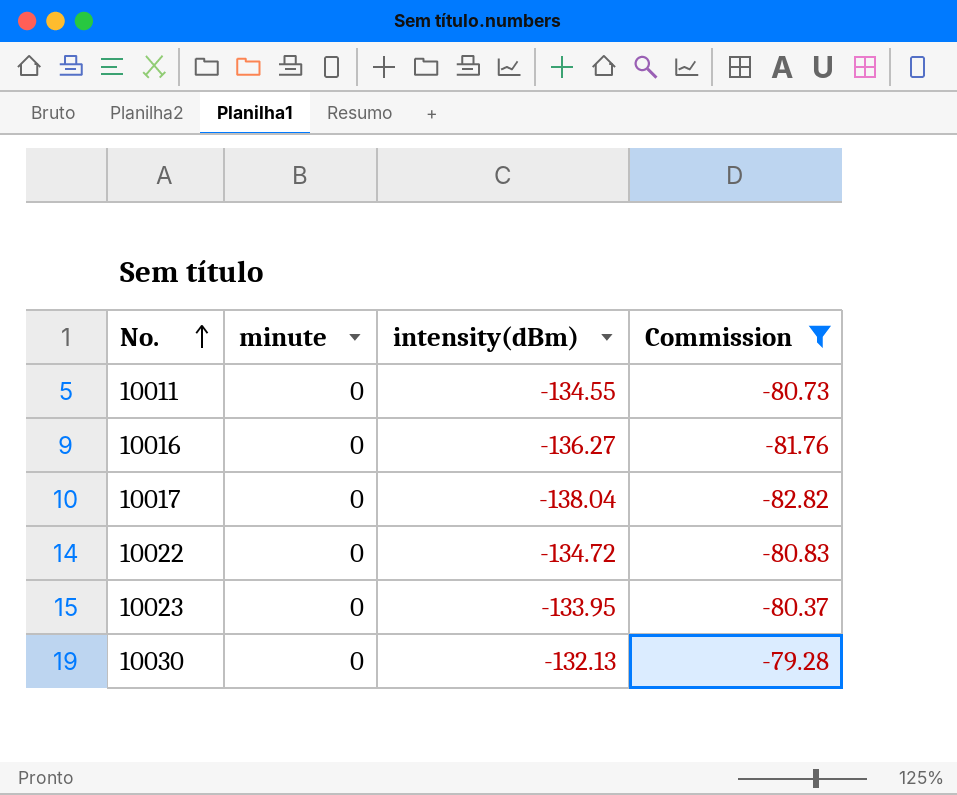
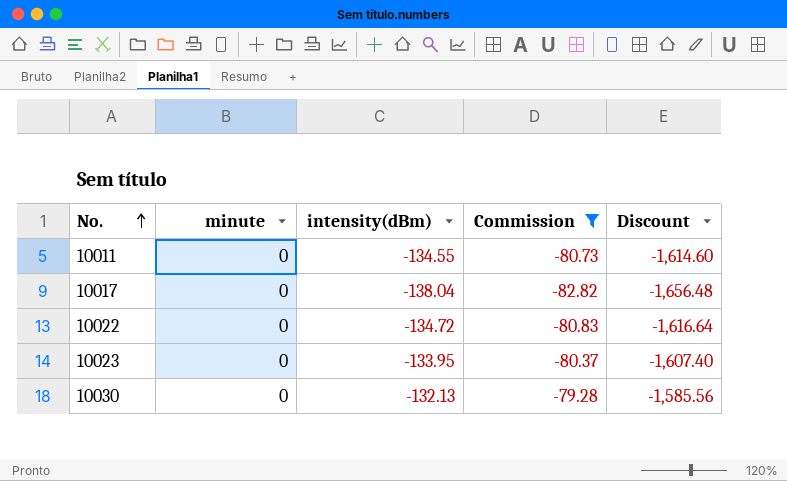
column Discount | formula: none -> [intensity(dBm)] * 12
row 10016: 0 | -136.27 | -81.76 -> none

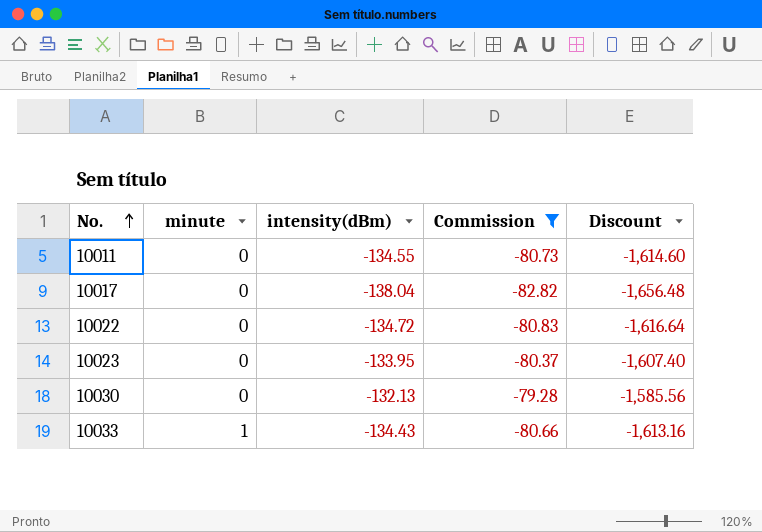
row 10033: none -> 1 | -134.43 | -80.66 | -1,613.16

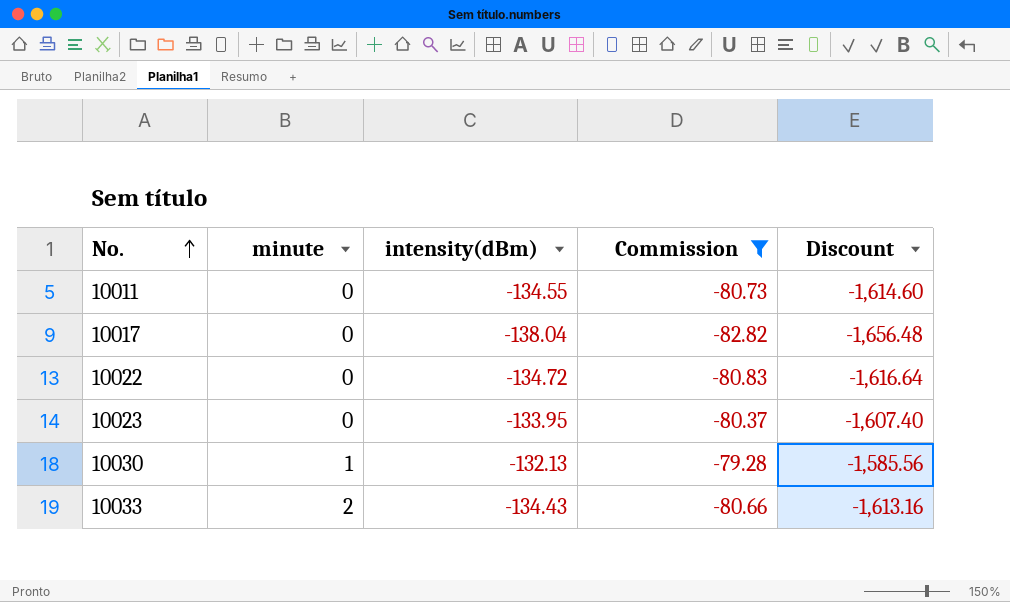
10030 | minute: 0 -> 1
10033 | minute: 1 -> 2

